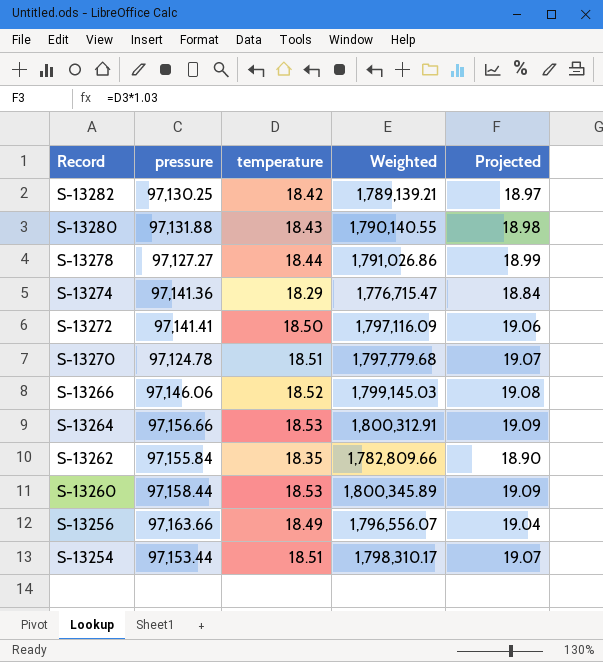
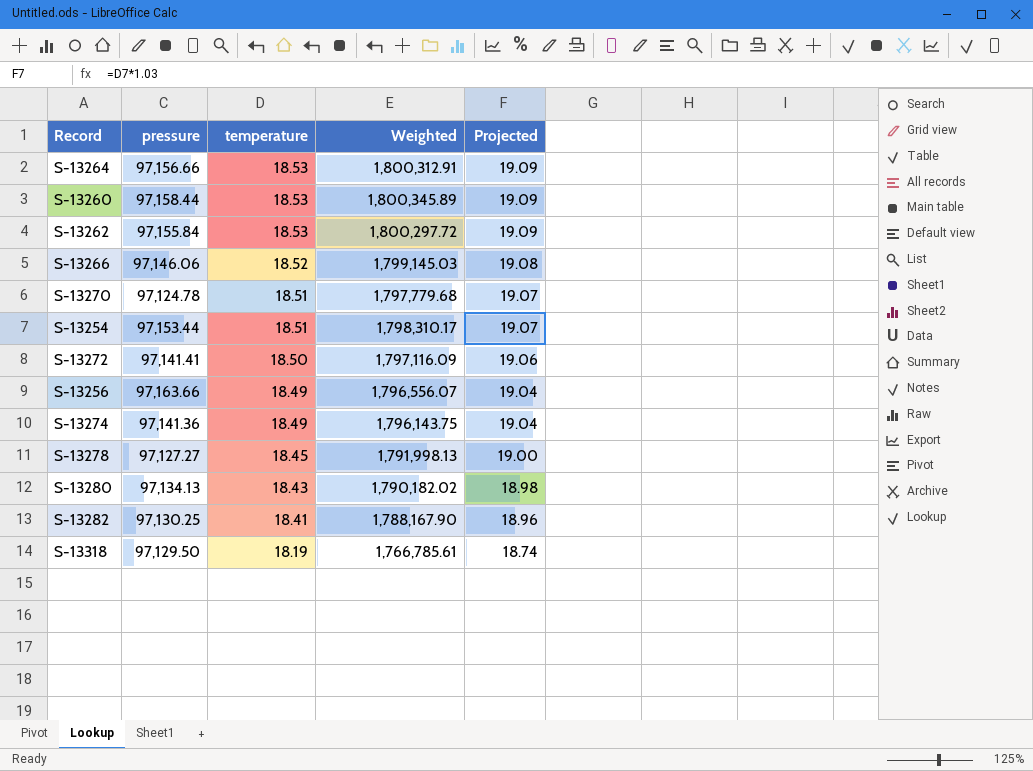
row order: Record descending -> temperature descending
S-13262 | temperature: 18.35 -> 18.53
S-13262 | Weighted: 1,782,809.66 -> 1,800,297.72
S-13262 | Projected: 18.90 -> 19.09
S-13274 | temperature: 18.29 -> 18.49
S-13274 | Weighted: 1,776,715.47 -> 1,796,143.75
S-13274 | Projected: 18.84 -> 19.04
S-13278 | temperature: 18.44 -> 18.45
S-13278 | Weighted: 1,791,026.86 -> 1,791,998.13
S-13278 | Projected: 18.99 -> 19.00
S-13280 | pressure: 97,131.88 -> 97,134.13
S-13280 | Weighted: 1,790,140.55 -> 1,790,182.02
S-13282 | temperature: 18.42 -> 18.41
S-13282 | Weighted: 1,789,139.21 -> 1,788,167.90
S-13282 | Projected: 18.97 -> 18.96
row S-13318: none -> 97,129.50 | 18.19 | 1,766,785.61 | 18.74

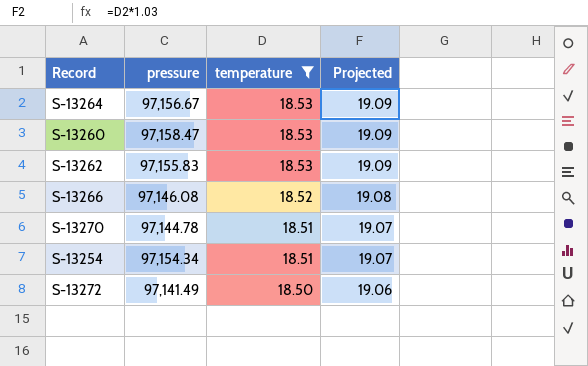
filter: none -> temperature >= 18.50
column Weighted | formula: [pressure] * [temperature] -> none
S-13264 | pressure: 97,156.66 -> 97,156.67
S-13260 | pressure: 97,158.44 -> 97,158.47
S-13262 | pressure: 97,155.84 -> 97,155.83
S-13266 | pressure: 97,146.06 -> 97,146.08
S-13270 | pressure: 97,124.78 -> 97,144.78
S-13254 | pressure: 97,153.44 -> 97,154.34
S-13272 | pressure: 97,141.41 -> 97,141.49

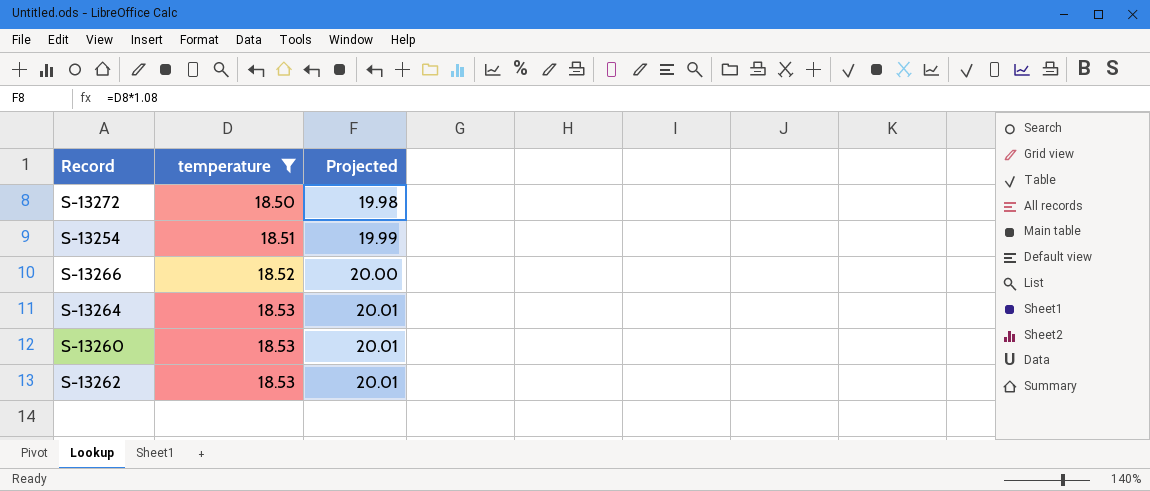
row order: temperature descending -> temperature ascending
column pressure | position: 2 -> none
column Projected | formula: [temperature] * 1.03 -> [temperature] * 1.08
row S-13270: 97,144.78 | 18.51 | 19.07 -> none

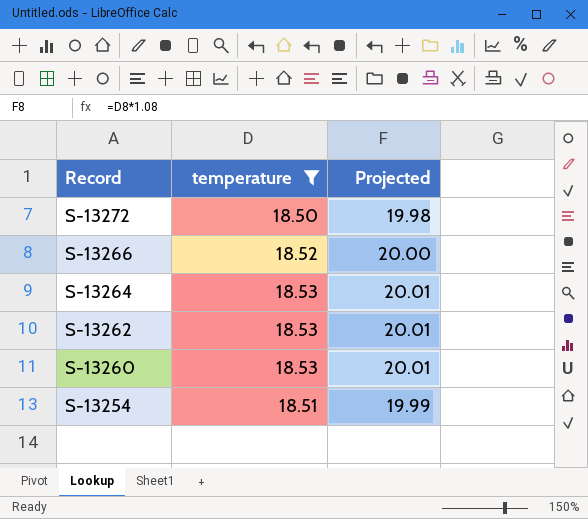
row order: temperature ascending -> Record descending

